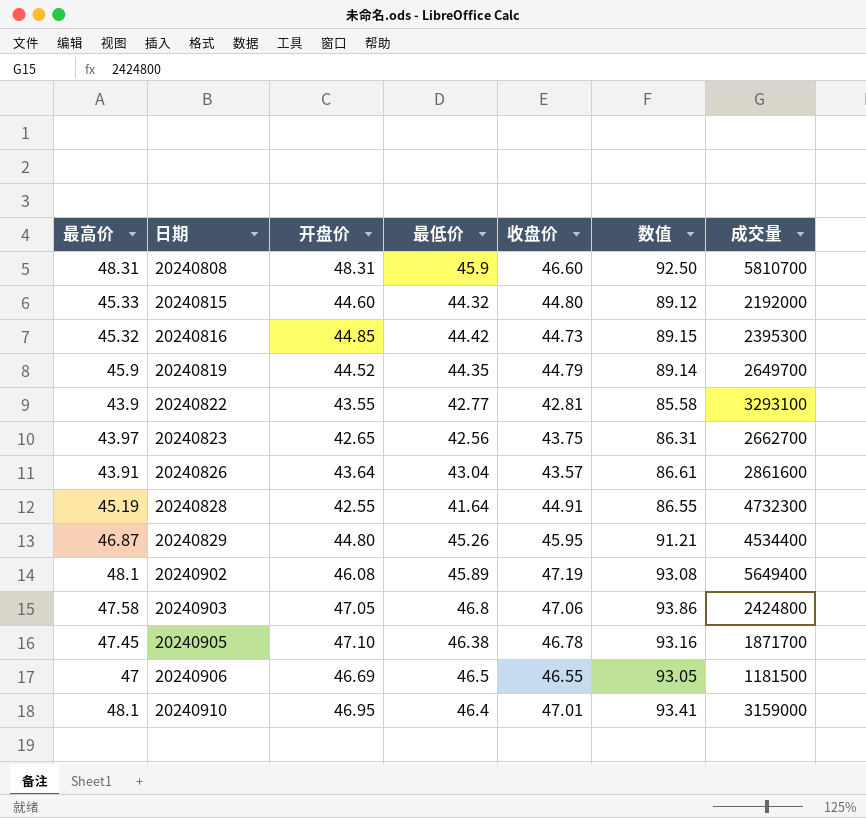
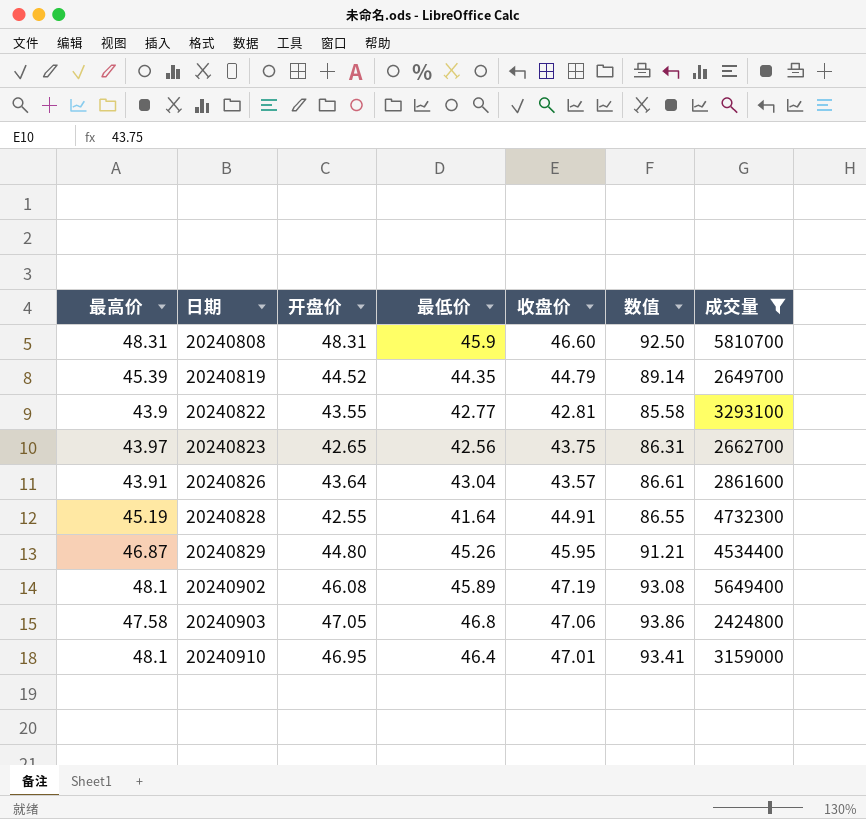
filter: none -> 成交量 >= 2424800
20240819 | 最高价: 45.9 -> 45.39

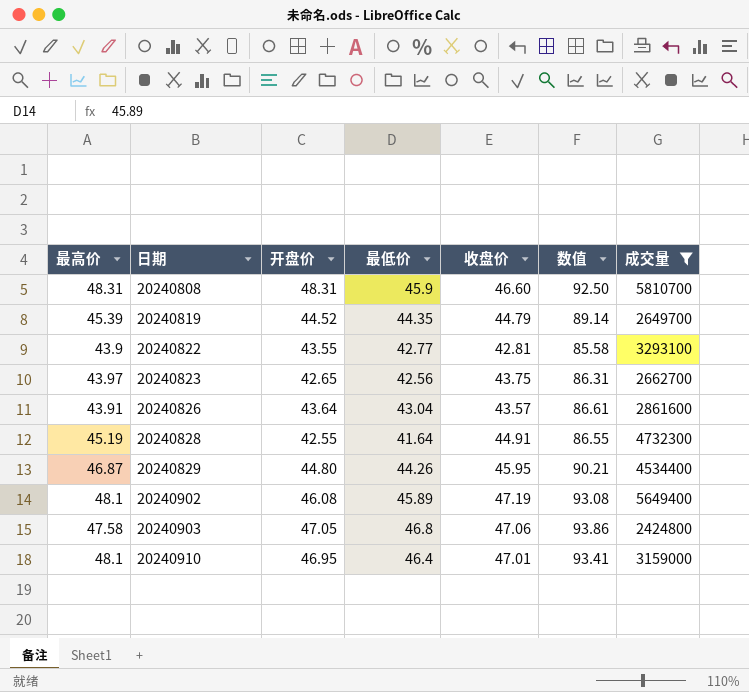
20240829 | 最低价: 45.26 -> 44.26
20240829 | 数值: 91.21 -> 90.21

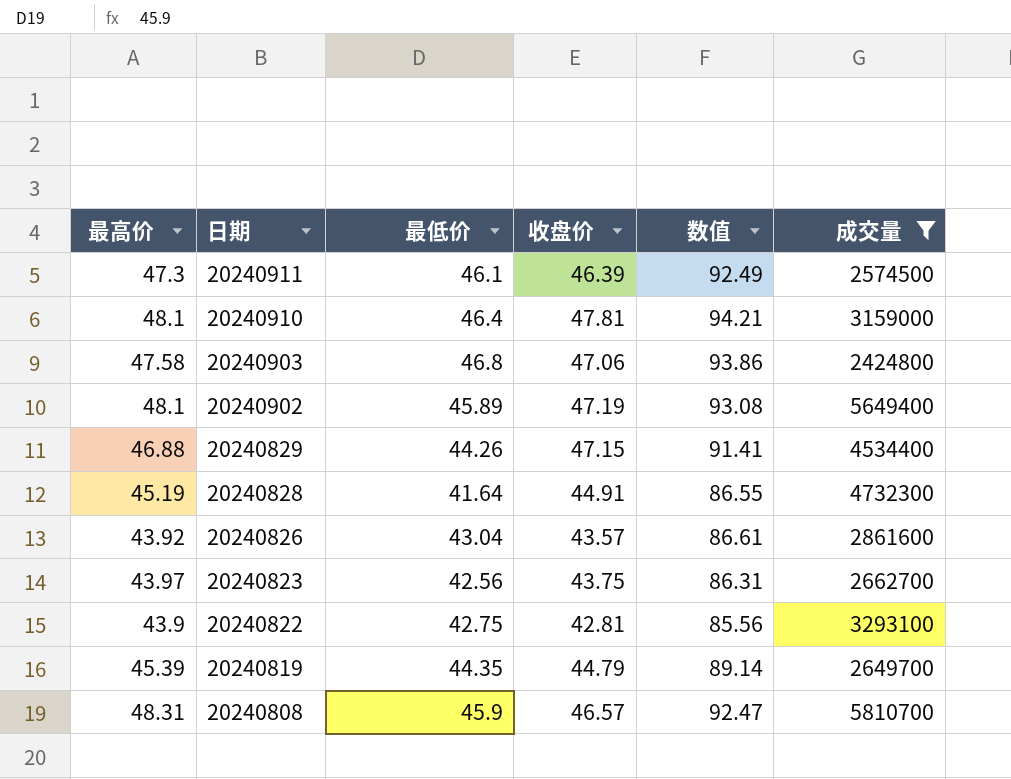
row order: 日期 ascending -> 日期 descending
column 开盘价 | position: 3 -> none
row 20240911: none -> 47.3 | 46.1 | 46.39 | 92.49 | 2574500
20240910 | 收盘价: 47.01 -> 47.81
20240910 | 数值: 93.41 -> 94.21
20240829 | 最高价: 46.87 -> 46.88
20240829 | 收盘价: 45.95 -> 47.15
20240829 | 数值: 90.21 -> 91.41
20240826 | 最高价: 43.91 -> 43.92
20240822 | 最低价: 42.77 -> 42.75
20240822 | 数值: 85.58 -> 85.56
20240808 | 收盘价: 46.60 -> 46.57
20240808 | 数值: 92.50 -> 92.47

